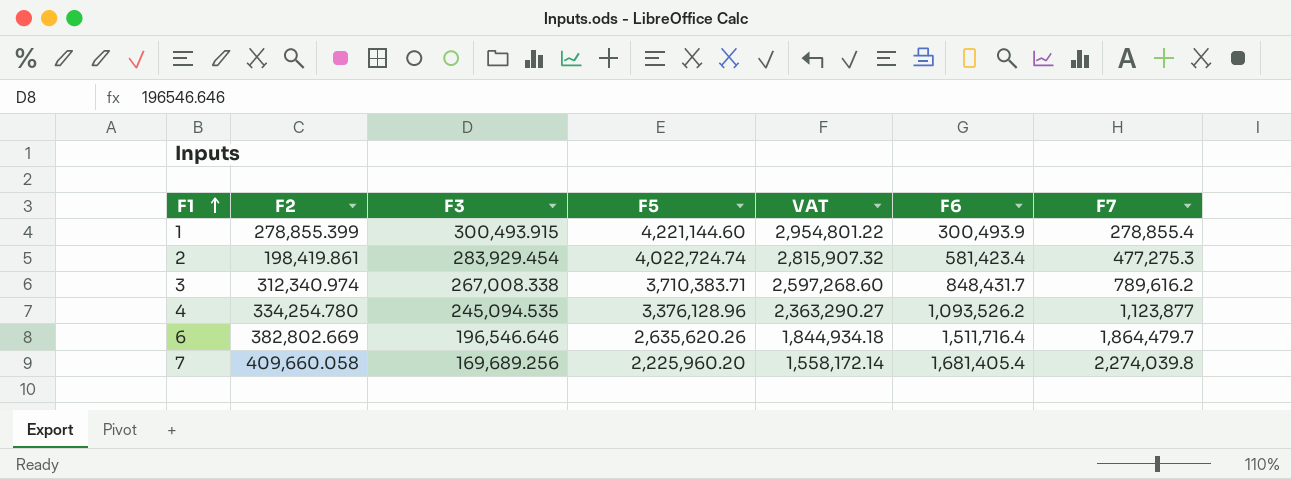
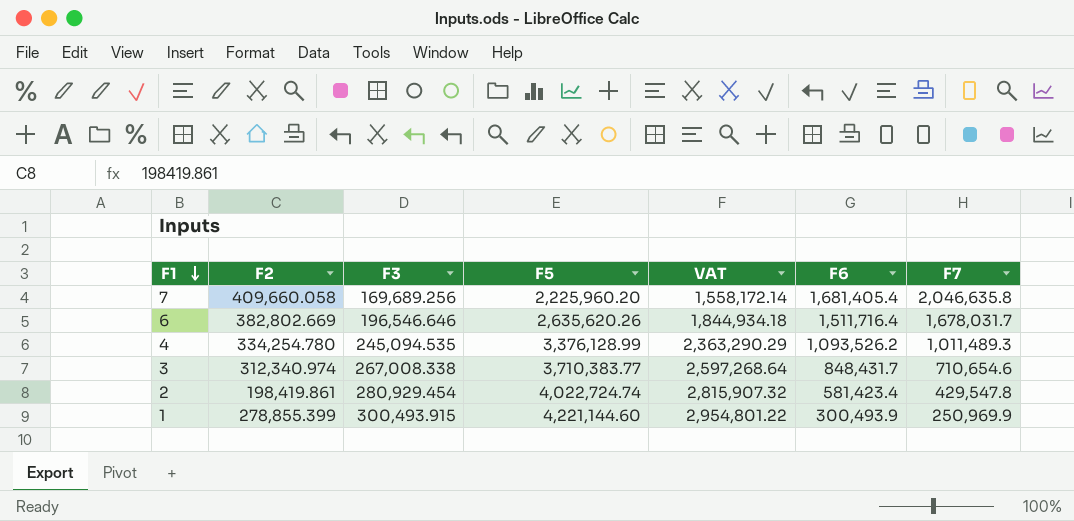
row order: F1 ascending -> F1 descending
7 | F7: 2,274,039.8 -> 2,046,635.8
6 | F7: 1,864,479.7 -> 1,678,031.7
4 | F5: 3,376,128.96 -> 3,376,128.99
4 | VAT: 2,363,290.27 -> 2,363,290.29
4 | F7: 1,123,877 -> 1,011,489.3
3 | F5: 3,710,383.71 -> 3,710,383.77
3 | VAT: 2,597,268.60 -> 2,597,268.64
3 | F7: 789,616.2 -> 710,654.6
2 | F3: 283,929.454 -> 280,929.454
2 | F7: 477,275.3 -> 429,547.8
1 | F7: 278,855.4 -> 250,969.9

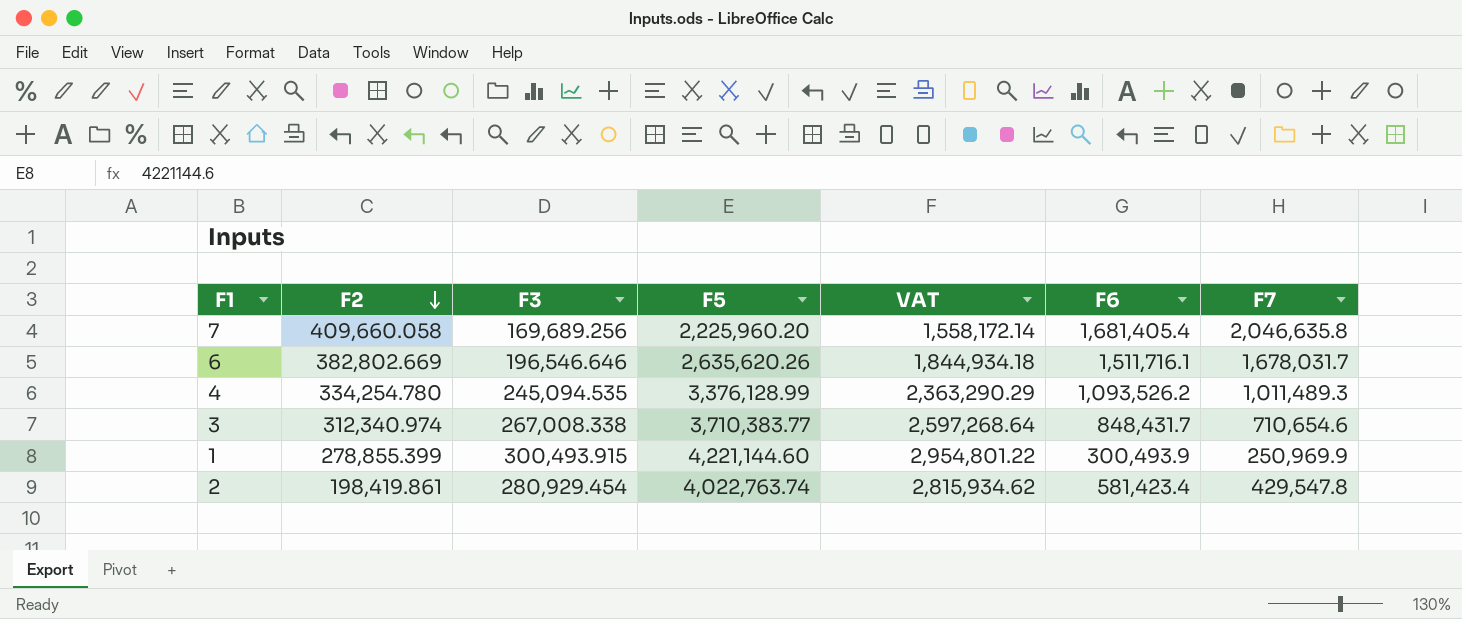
row order: F1 descending -> F2 descending
6 | F6: 1,511,716.4 -> 1,511,716.1
2 | F5: 4,022,724.74 -> 4,022,763.74
2 | VAT: 2,815,907.32 -> 2,815,934.62

